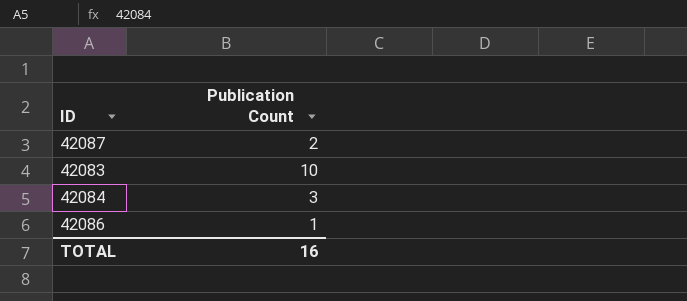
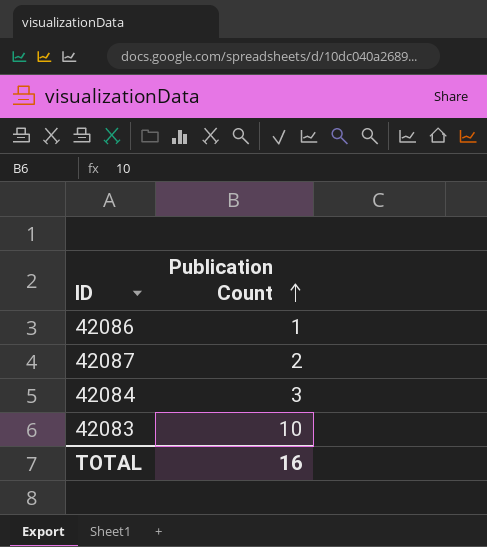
row order: none -> Publication Count ascending

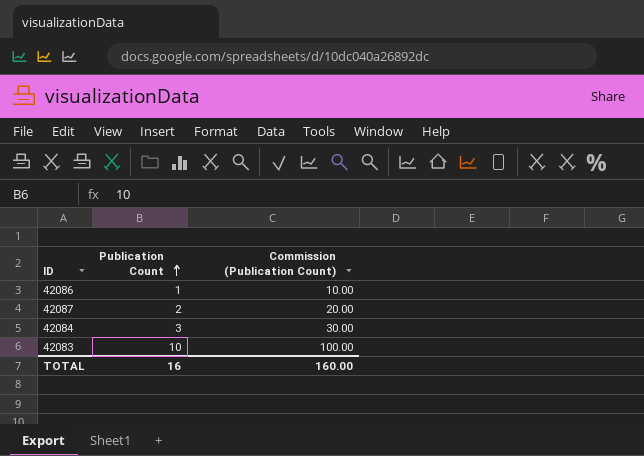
column Commission (Publication Count) | formula: none -> [Publication Count] * 10

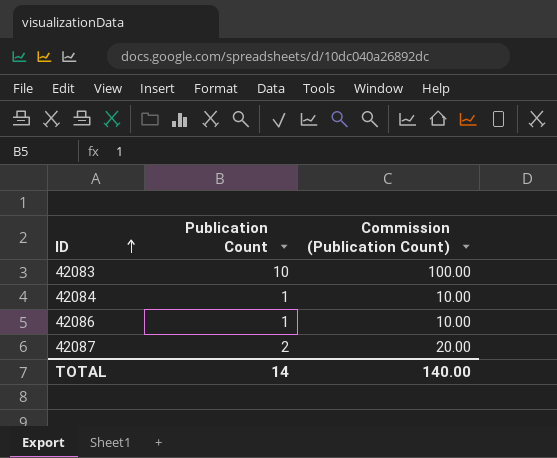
row order: Publication Count ascending -> ID ascending
42084 | Publication Count: 3 -> 1
42084 | Commission (Publication Count): 30.00 -> 10.00
TOTAL | Publication Count: 16 -> 14
TOTAL | Commission (Publication Count): 160.00 -> 140.00

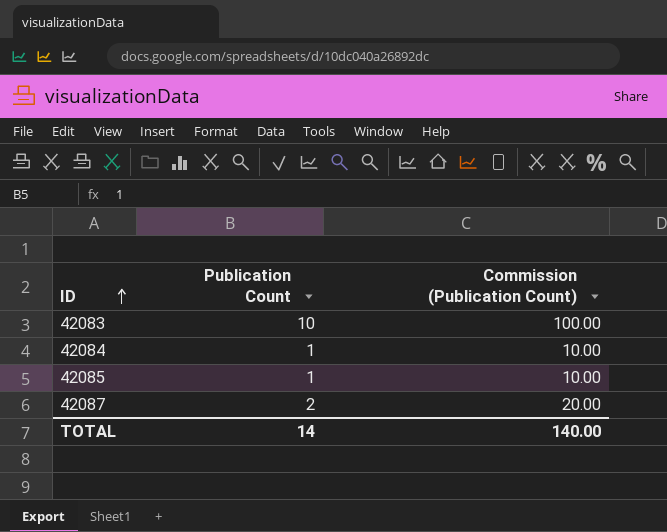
row 42086: 1 | 10.00 -> none
row 42085: none -> 1 | 10.00

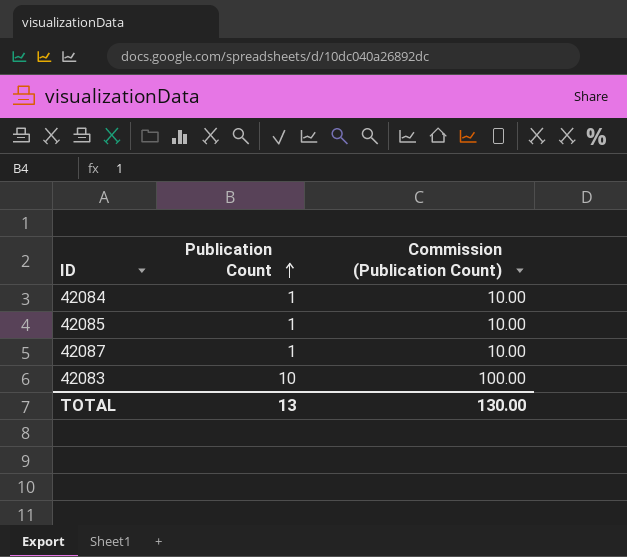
row order: ID ascending -> Publication Count ascending
42087 | Publication Count: 2 -> 1
42087 | Commission (Publication Count): 20.00 -> 10.00
TOTAL | Publication Count: 14 -> 13
TOTAL | Commission (Publication Count): 140.00 -> 130.00

